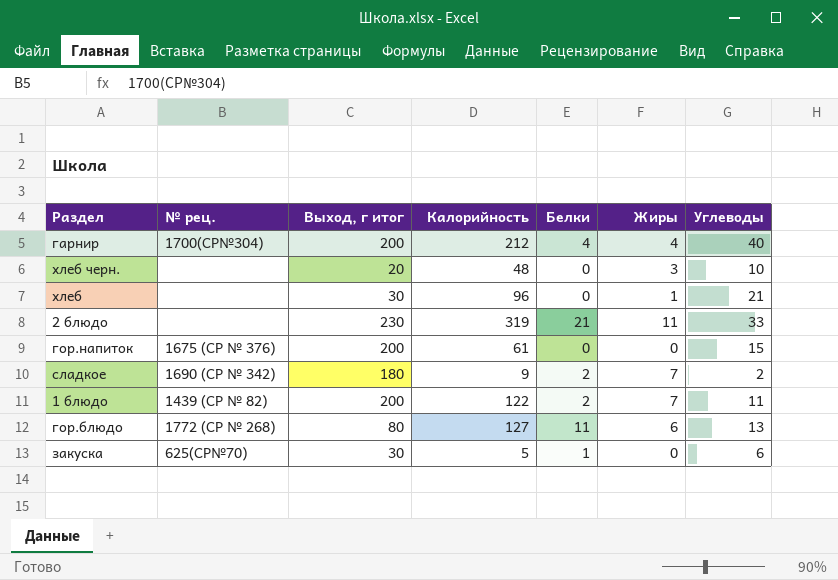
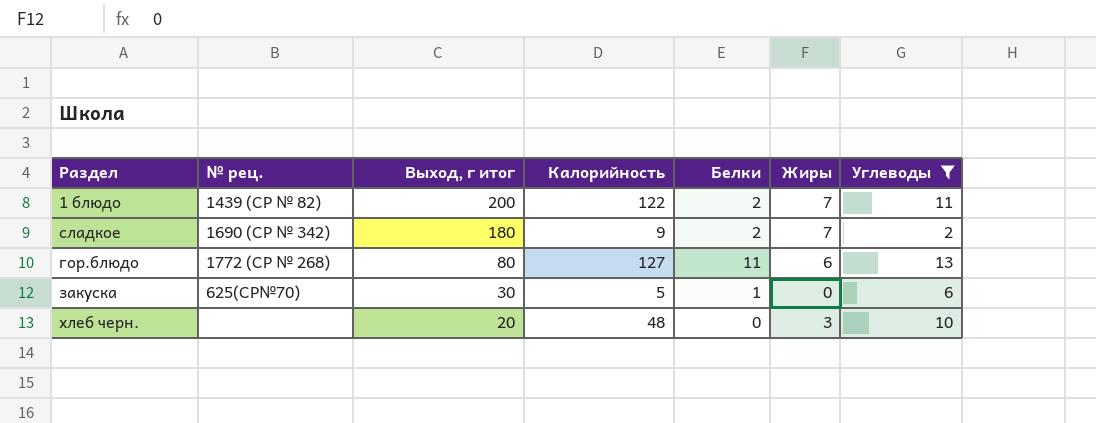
filter: none -> Углеводы <= 13
row order: none -> Выход, г итог descending

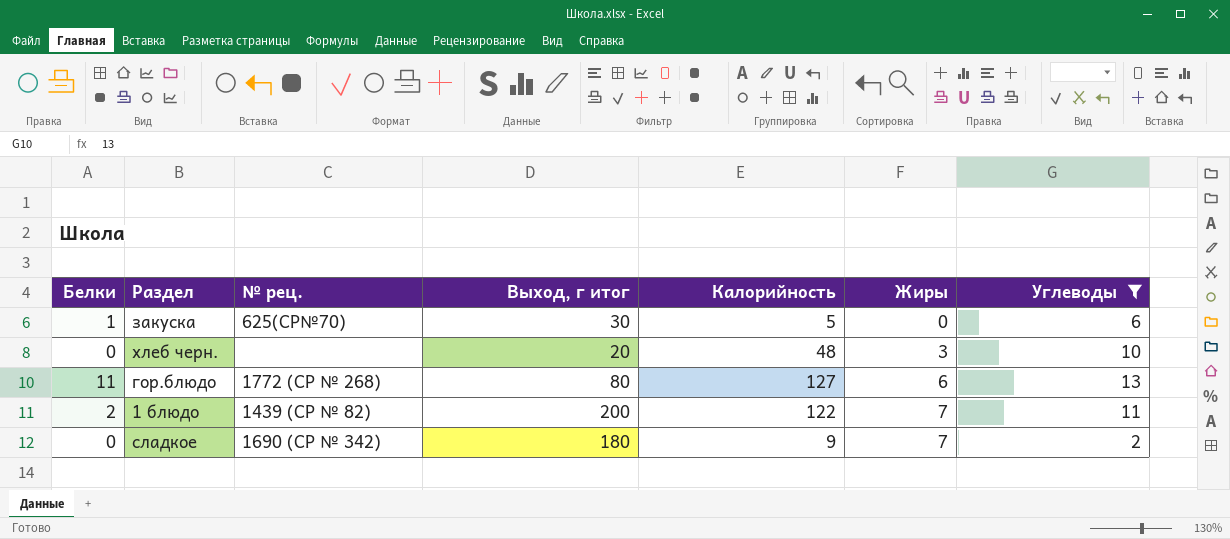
row order: Выход, г итог descending -> Жиры ascending
column Белки | position: 5 -> 1
сладкое | Белки: 2 -> 0

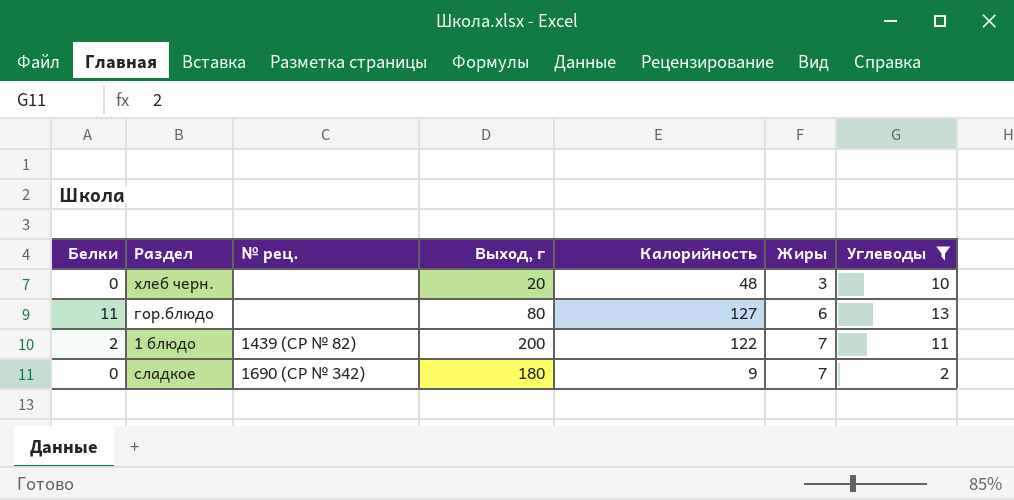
column name: Выход, г итог -> Выход, г
row закуска: 1 | 625(СР№70) | 30 | 5 | 0 | 6 -> none
гор.блюдо | № рец.: 1772 (СР № 268) -> none

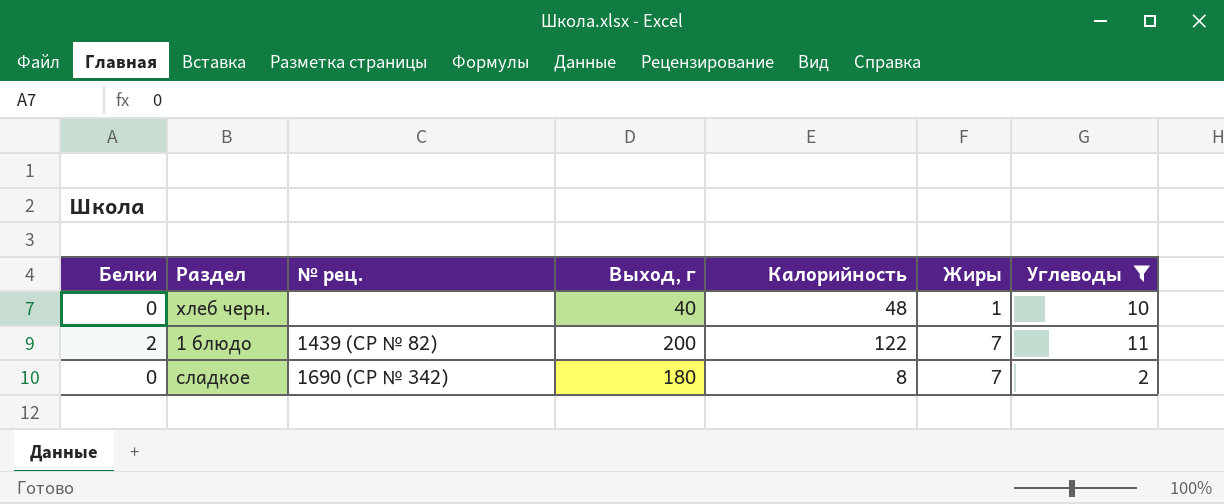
row гор.блюдо: 11 | none | 80 | 127 | 6 | 13 -> none
хлеб черн. | Выход, г: 20 -> 40
хлеб черн. | Жиры: 3 -> 1
сладкое | Калорийность: 9 -> 8

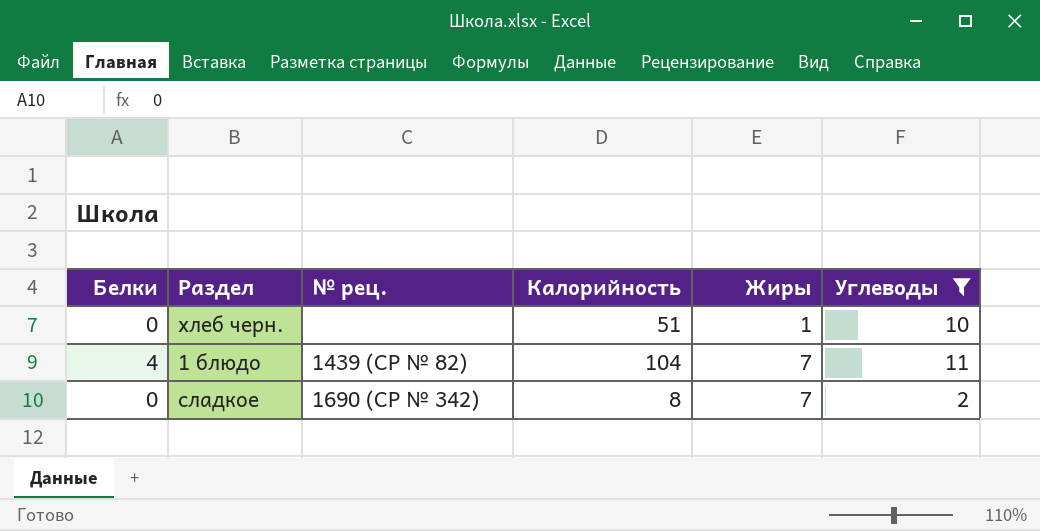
column Выход, г | position: 4 -> none
хлеб черн. | Калорийность: 48 -> 51
1 блюдо | Белки: 2 -> 4
1 блюдо | Калорийность: 122 -> 104

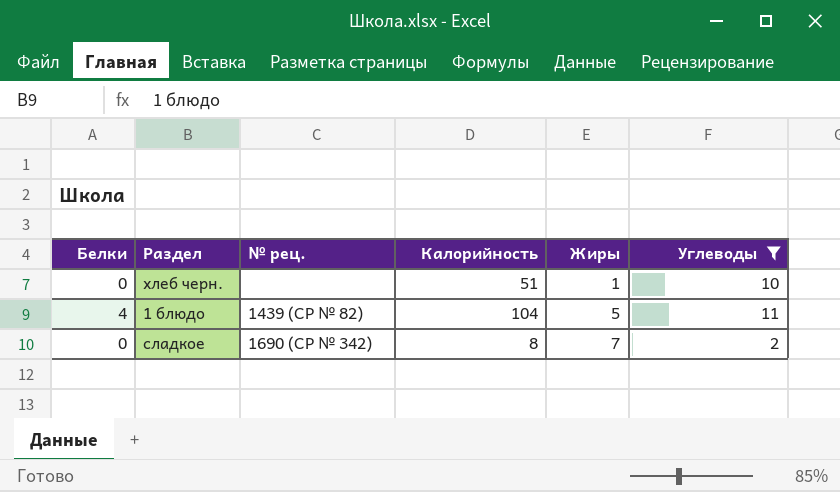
1 блюдо | Жиры: 7 -> 5

